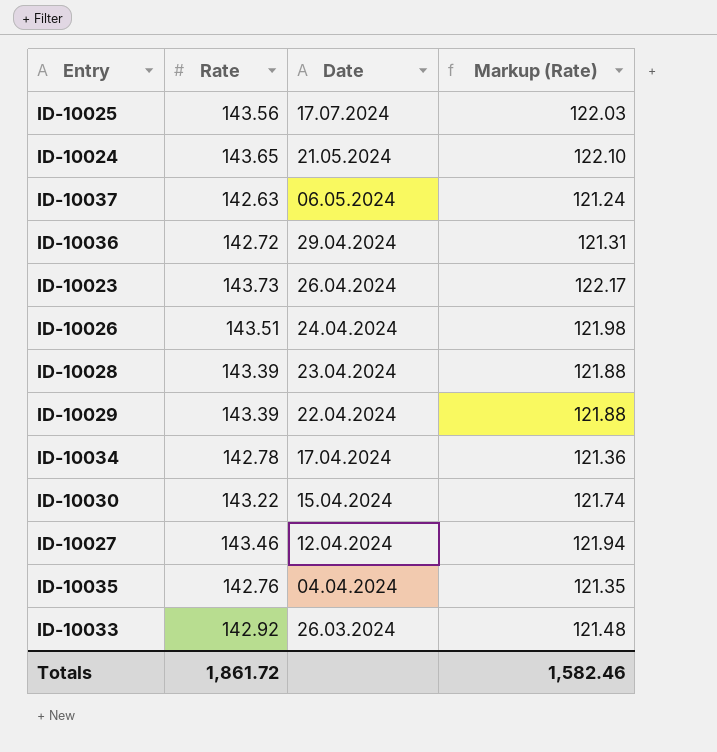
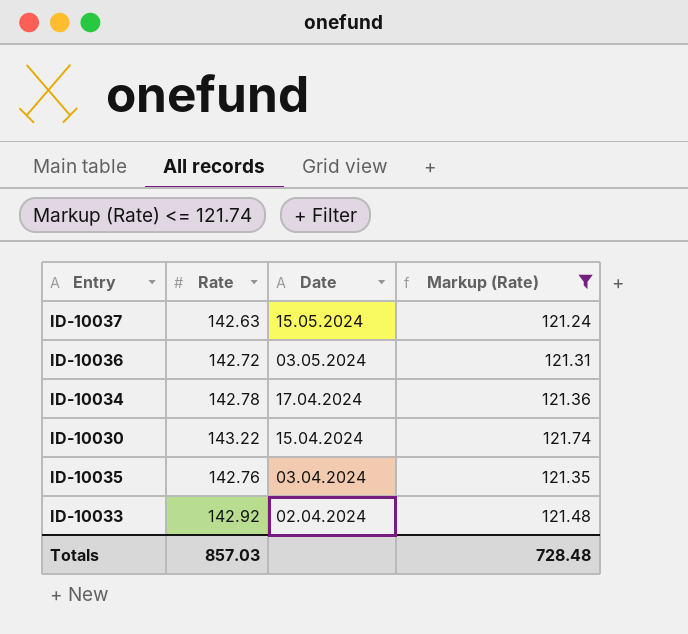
filter: none -> Markup (Rate) <= 121.74
ID-10037 | Date: 06.05.2024 -> 15.05.2024
ID-10036 | Date: 29.04.2024 -> 03.05.2024
ID-10035 | Date: 04.04.2024 -> 03.04.2024
ID-10033 | Date: 26.03.2024 -> 02.04.2024
Totals | Rate: 1,861.72 -> 857.03
Totals | Markup (Rate): 1,582.46 -> 728.48

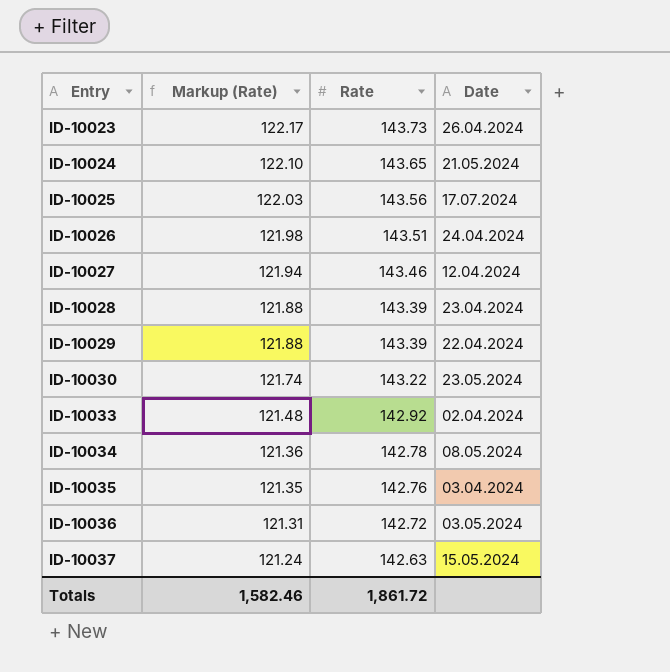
filter: Markup (Rate) <= 121.74 -> none
row order: Date descending -> Entry ascending
column Markup (Rate) | position: 4 -> 2
ID-10030 | Date: 15.04.2024 -> 23.05.2024
ID-10034 | Date: 17.04.2024 -> 08.05.2024
Totals | Markup (Rate): 728.48 -> 1,582.46
Totals | Rate: 857.03 -> 1,861.72

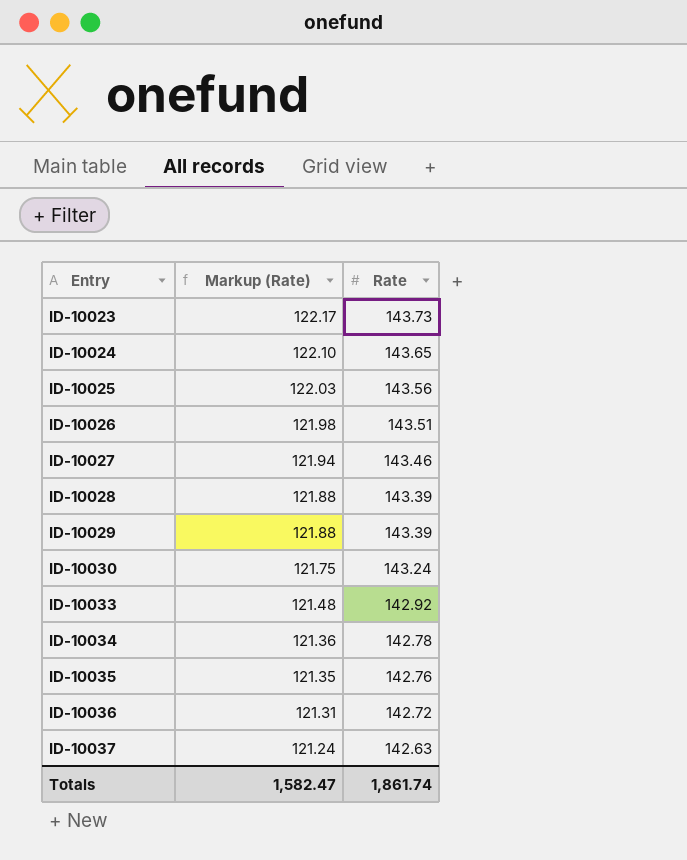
column Date | position: 4 -> none
ID-10030 | Markup (Rate): 121.74 -> 121.75
ID-10030 | Rate: 143.22 -> 143.24
Totals | Markup (Rate): 1,582.46 -> 1,582.47
Totals | Rate: 1,861.72 -> 1,861.74

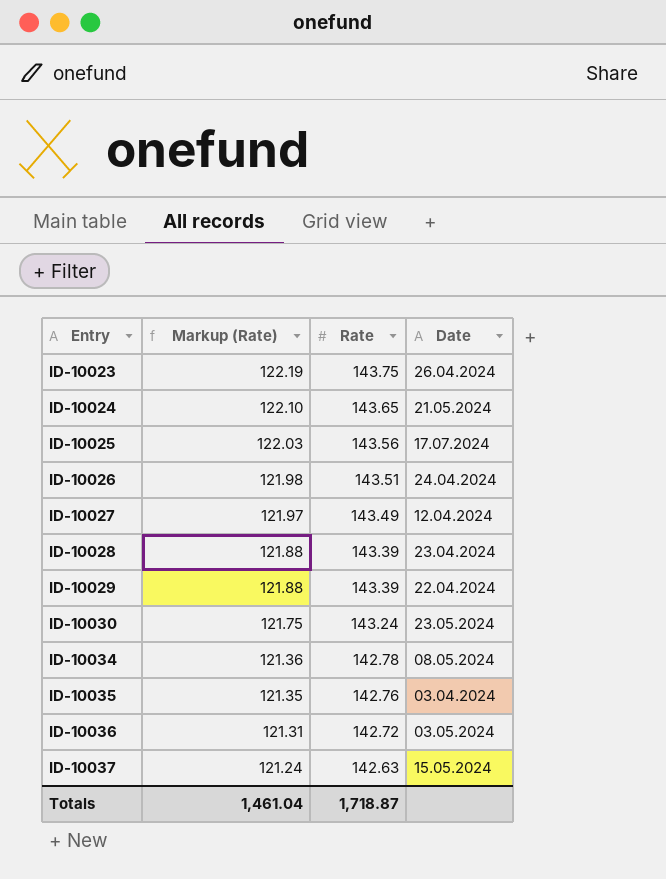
column Date | position: none -> 4
row ID-10033: 121.48 | 142.92 -> none
ID-10023 | Markup (Rate): 122.17 -> 122.19
ID-10023 | Rate: 143.73 -> 143.75
ID-10027 | Markup (Rate): 121.94 -> 121.97
ID-10027 | Rate: 143.46 -> 143.49
Totals | Markup (Rate): 1,582.47 -> 1,461.04
Totals | Rate: 1,861.74 -> 1,718.87

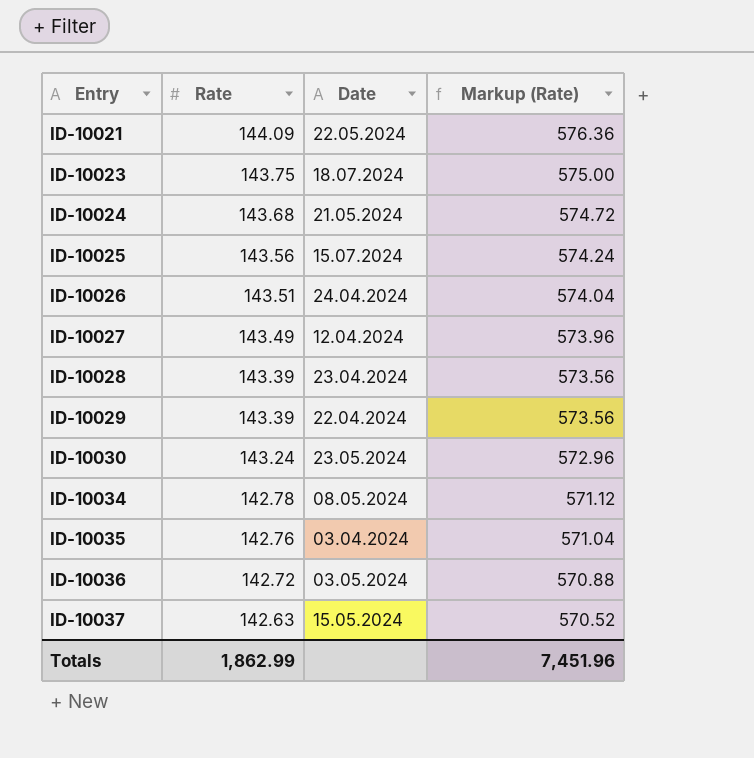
column Markup (Rate) | formula: [Rate] * 0.85 -> [Rate] * 4
column Markup (Rate) | position: 2 -> 4
row ID-10021: none -> 144.09 | 22.05.2024 | 576.36
ID-10023 | Date: 26.04.2024 -> 18.07.2024
ID-10024 | Rate: 143.65 -> 143.68
ID-10025 | Date: 17.07.2024 -> 15.07.2024
Totals | Rate: 1,718.87 -> 1,862.99
Totals | Markup (Rate): 1,461.04 -> 7,451.96

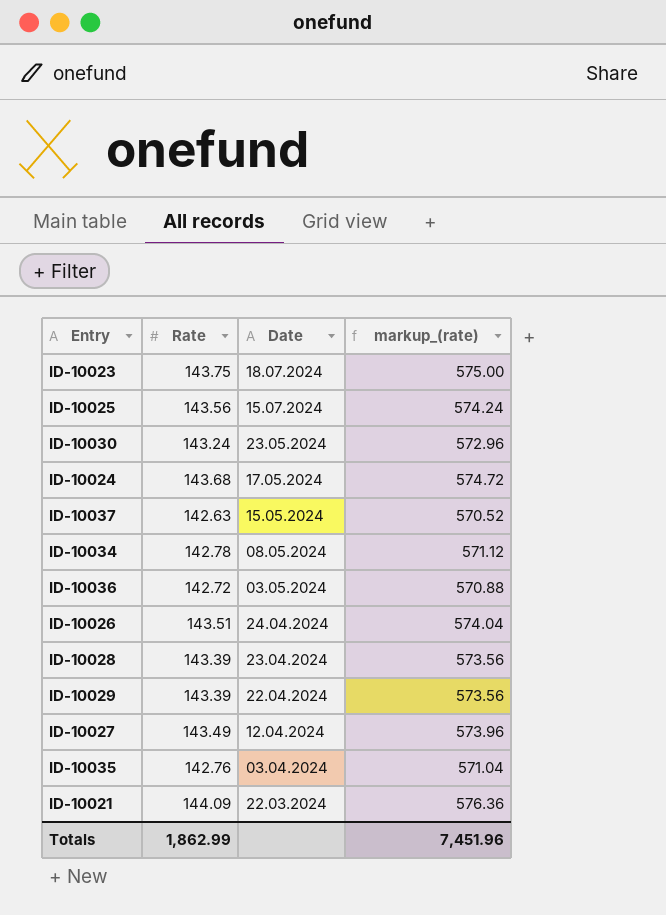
row order: Entry ascending -> Date descending
column name: Markup (Rate) -> markup_(rate)
ID-10024 | Date: 21.05.2024 -> 17.05.2024
ID-10021 | Date: 22.05.2024 -> 22.03.2024

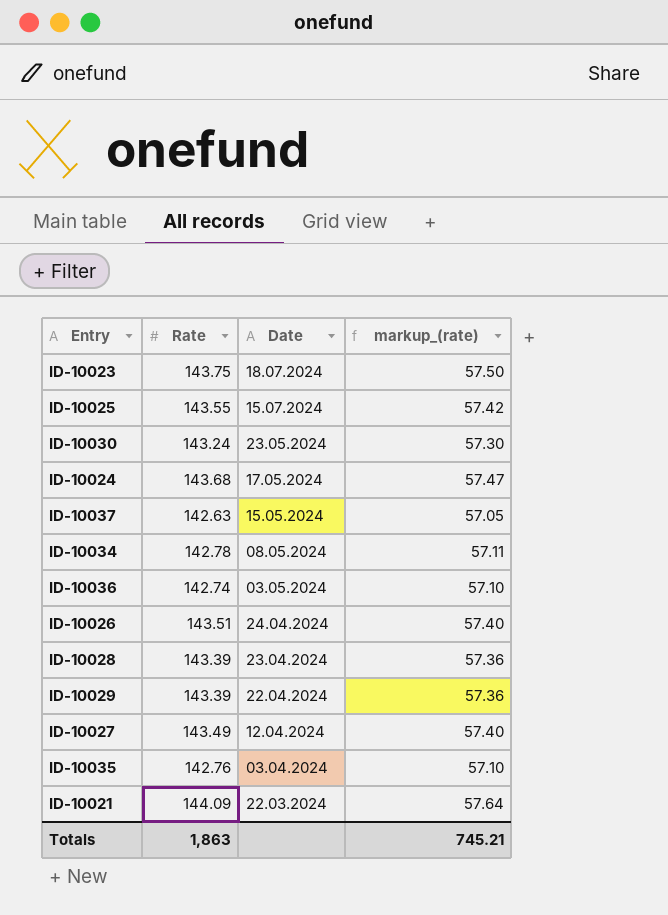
column markup_(rate) | formula: [Rate] * 4 -> [Rate] * 0.4
ID-10025 | Rate: 143.56 -> 143.55
ID-10036 | Rate: 142.72 -> 142.74
Totals | Rate: 1,862.99 -> 1,863
Totals | markup_(rate): 7,451.96 -> 745.21

